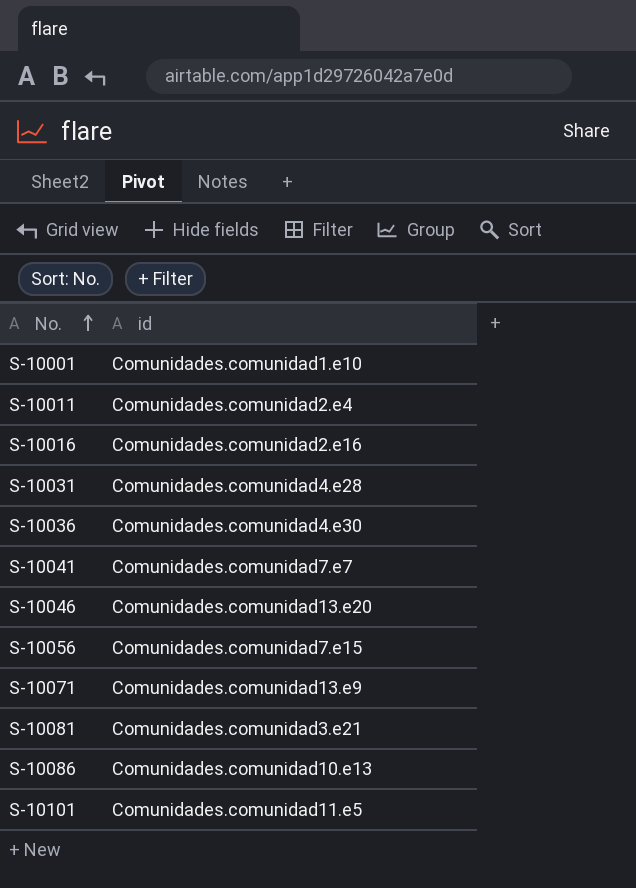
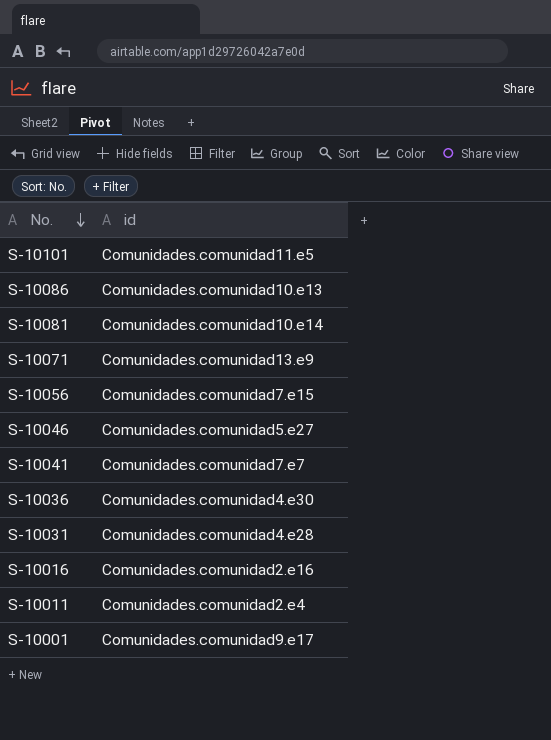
row order: No. ascending -> No. descending
S-10081 | id: Comunidades.comunidad3.e21 -> Comunidades.comunidad10.e14
S-10046 | id: Comunidades.comunidad13.e20 -> Comunidades.comunidad5.e27
S-10001 | id: Comunidades.comunidad1.e10 -> Comunidades.comunidad9.e17

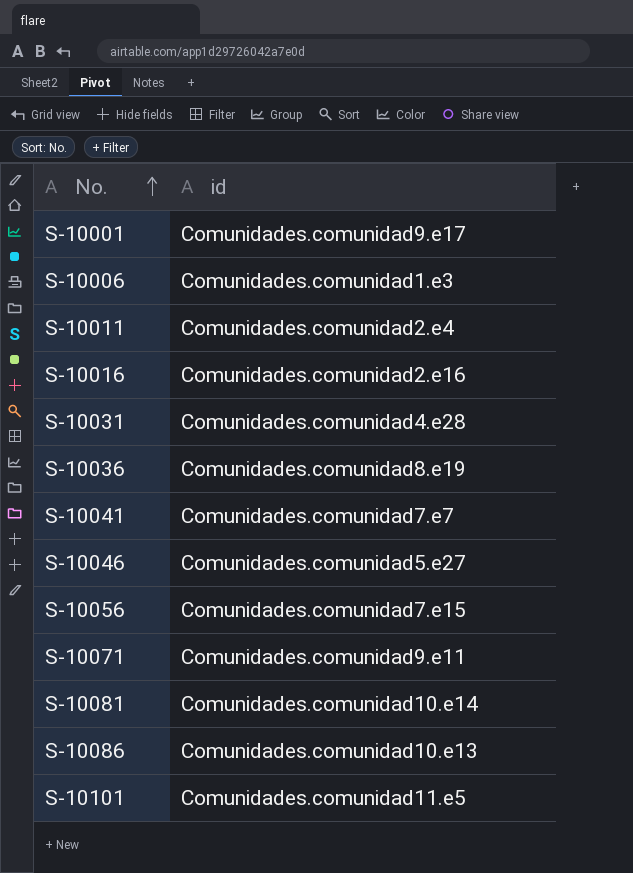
row order: No. descending -> No. ascending
row S-10006: none -> Comunidades.comunidad1.e3
S-10036 | id: Comunidades.comunidad4.e30 -> Comunidades.comunidad8.e19
S-10071 | id: Comunidades.comunidad13.e9 -> Comunidades.comunidad9.e11

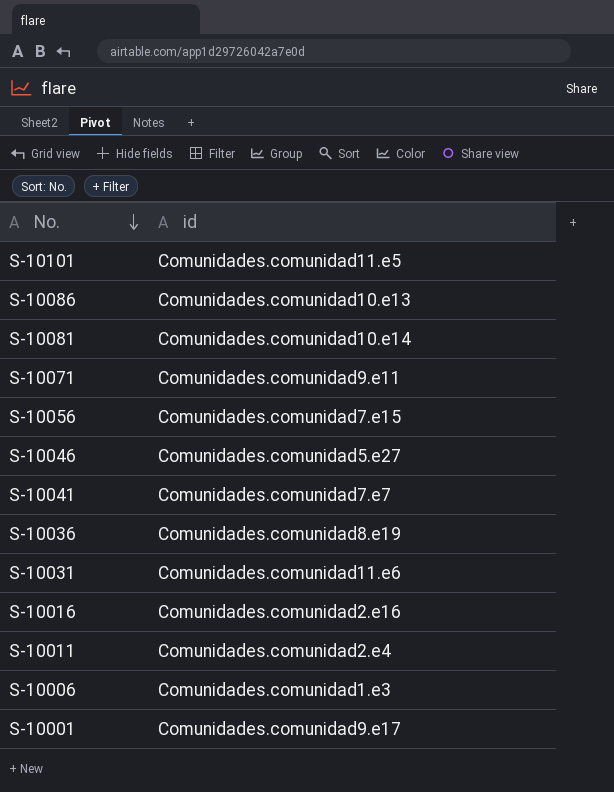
row order: No. ascending -> No. descending
S-10031 | id: Comunidades.comunidad4.e28 -> Comunidades.comunidad11.e6

